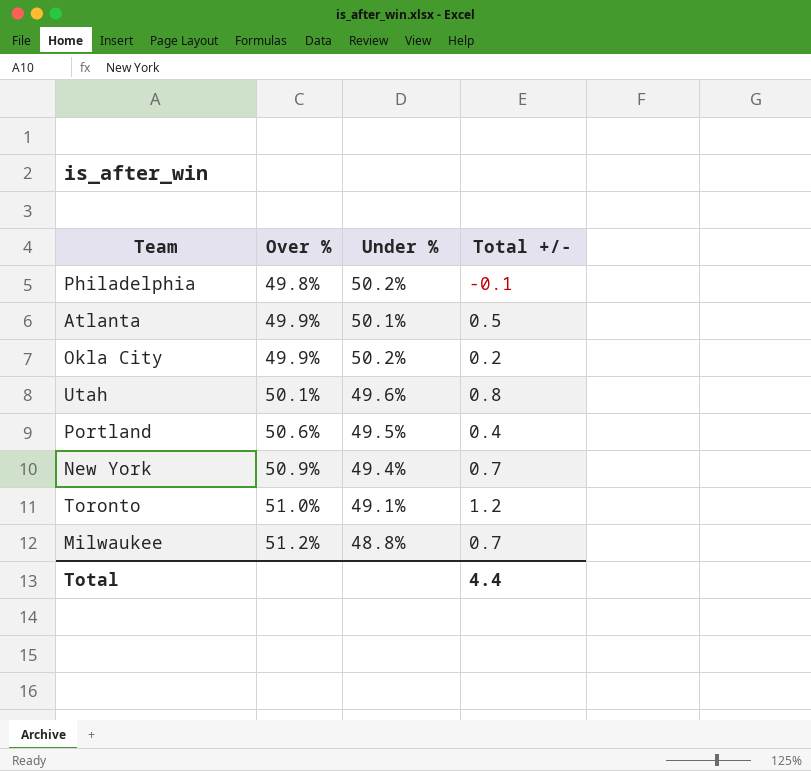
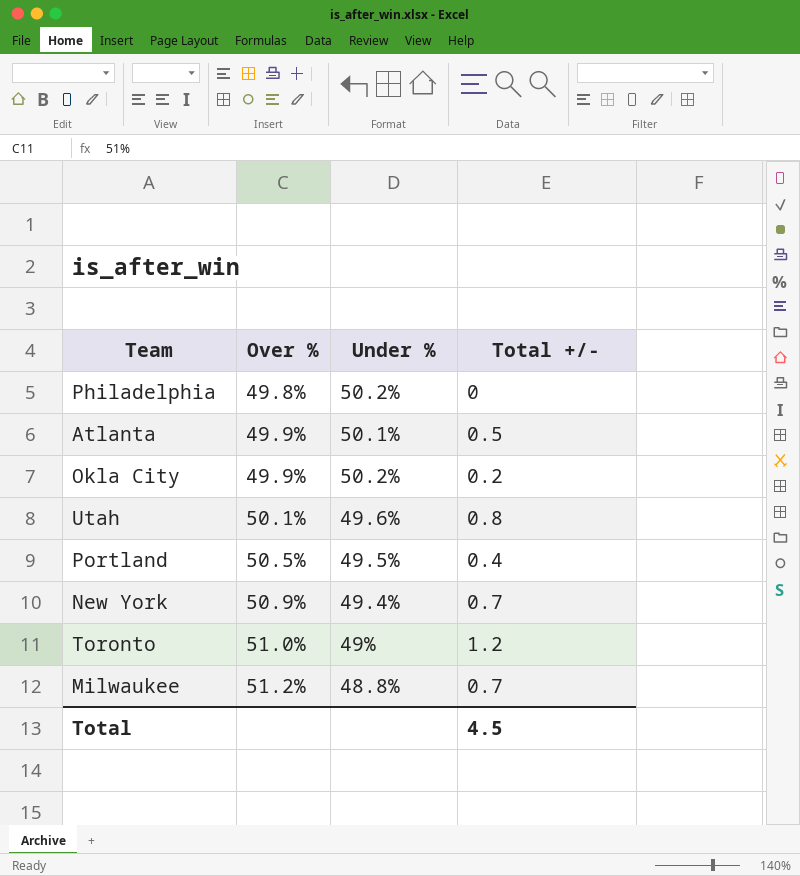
Philadelphia | Total +/-: -0.1 -> 0
Portland | Over %: 50.6% -> 50.5%
Toronto | Under %: 49.1% -> 49%
Total | Total +/-: 4.4 -> 4.5

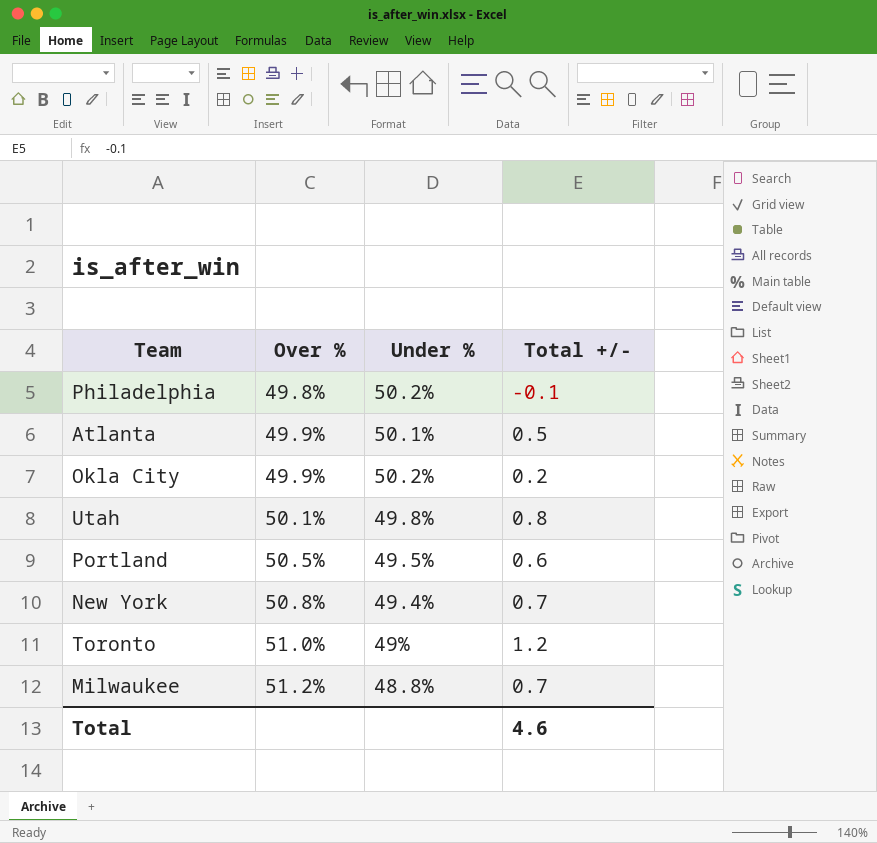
Philadelphia | Total +/-: 0 -> -0.1
Utah | Under %: 49.6% -> 49.8%
Portland | Total +/-: 0.4 -> 0.6
New York | Over %: 50.9% -> 50.8%
Total | Total +/-: 4.5 -> 4.6

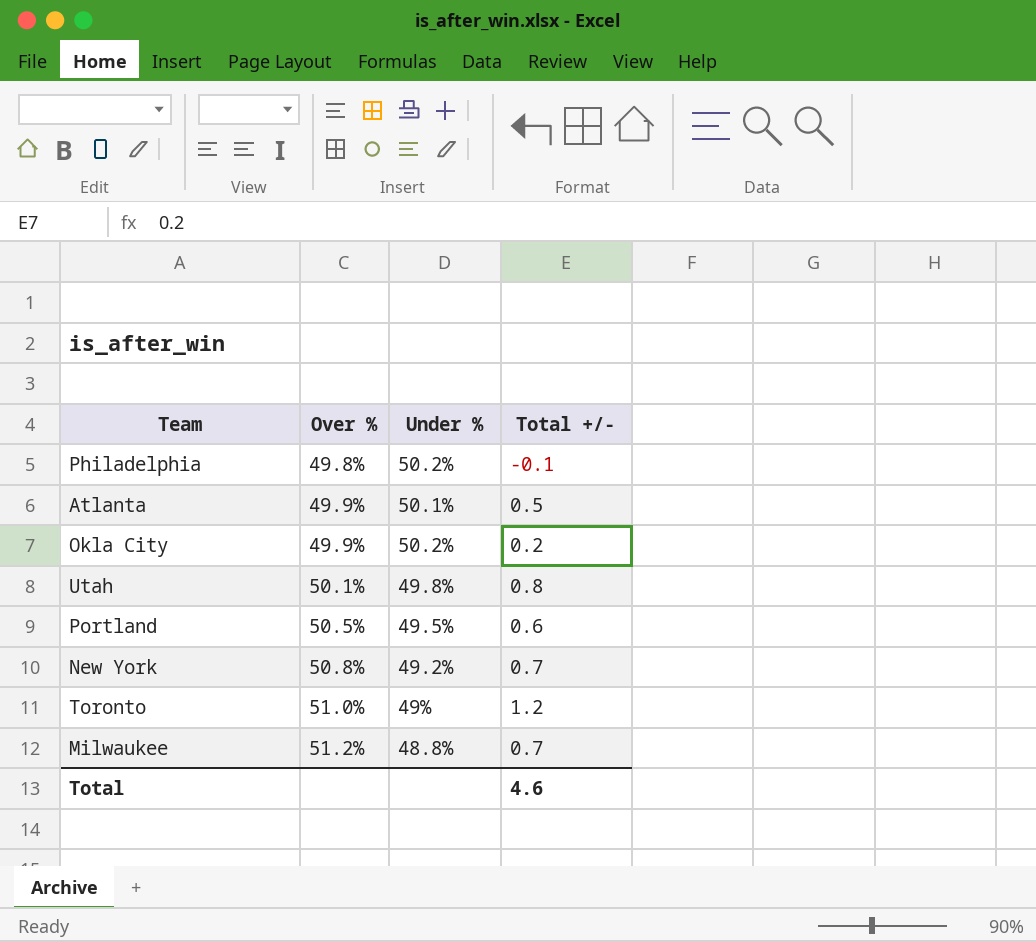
New York | Under %: 49.4% -> 49.2%

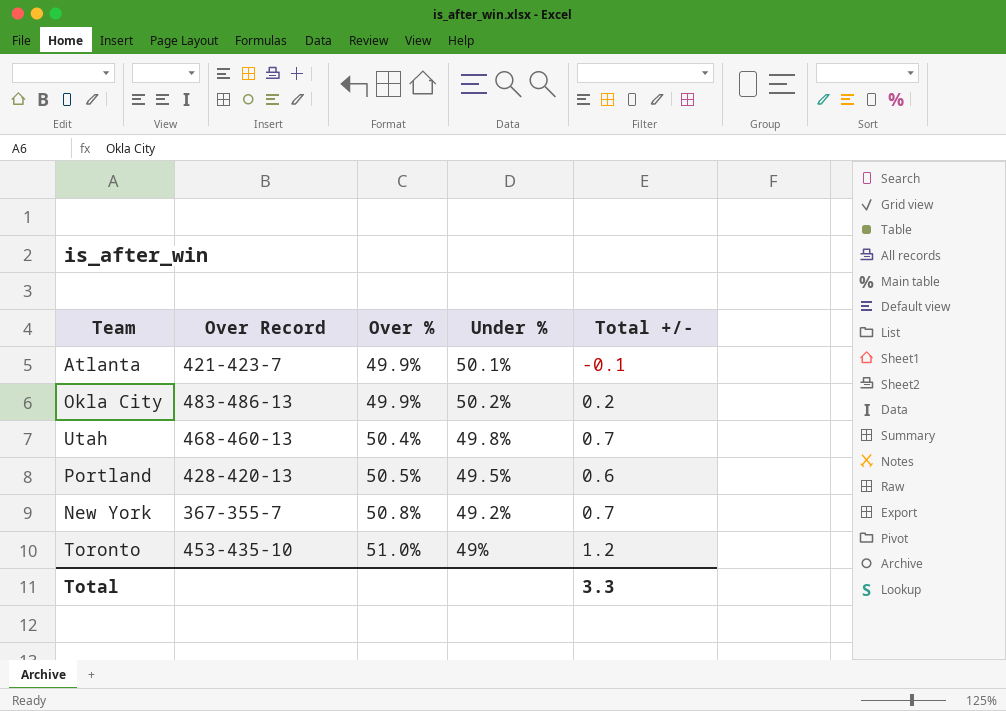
column Over Record | position: none -> 2
row Philadelphia: 49.8% | 50.2% | -0.1 -> none
row Milwaukee: 51.2% | 48.8% | 0.7 -> none
Atlanta | Total +/-: 0.5 -> -0.1
Utah | Over %: 50.1% -> 50.4%
Utah | Total +/-: 0.8 -> 0.7
Total | Total +/-: 4.6 -> 3.3

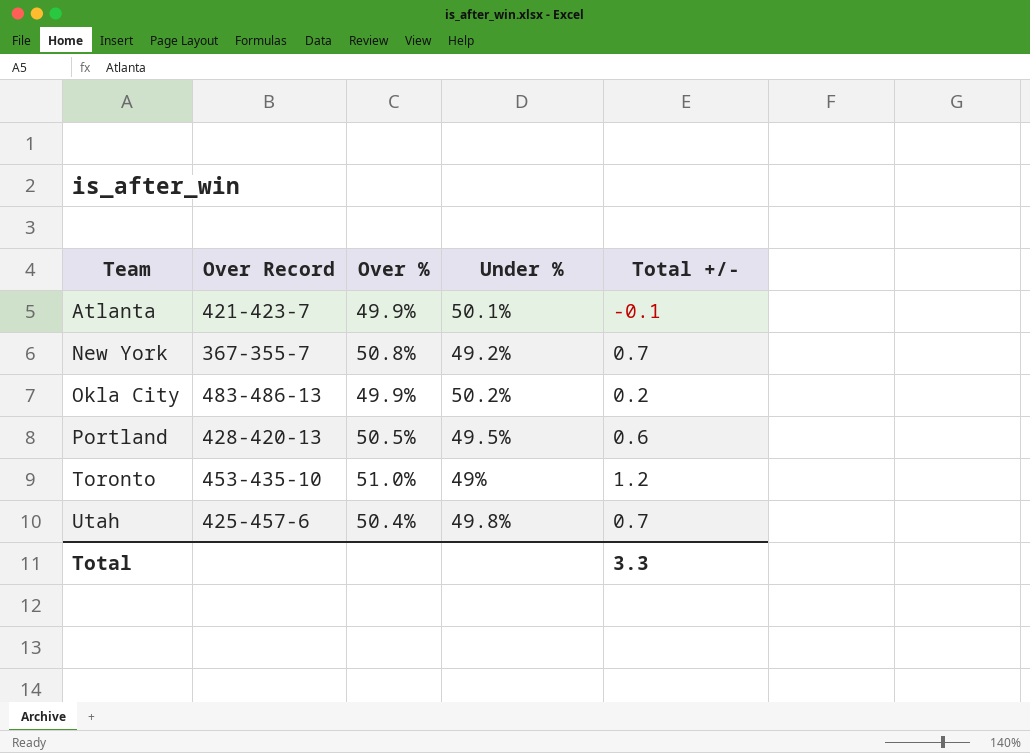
row order: Over % ascending -> Team ascending
Utah | Over Record: 468-460-13 -> 425-457-6

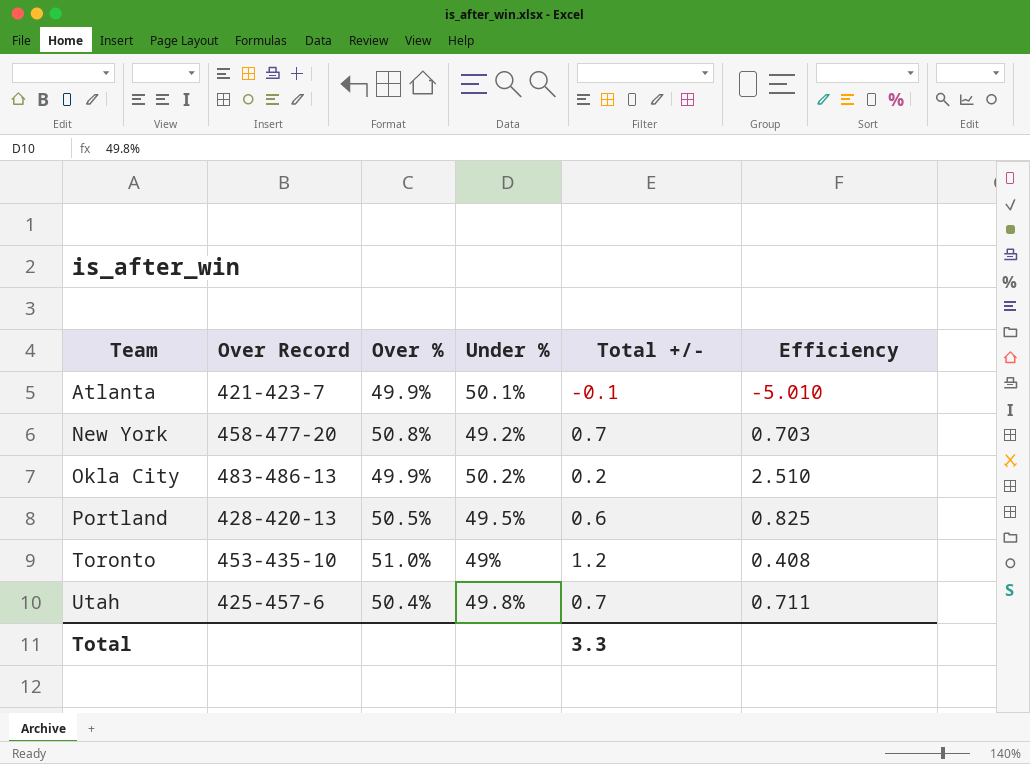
column Efficiency | formula: none -> [Under %] / [Total +/-]
New York | Over Record: 367-355-7 -> 458-477-20

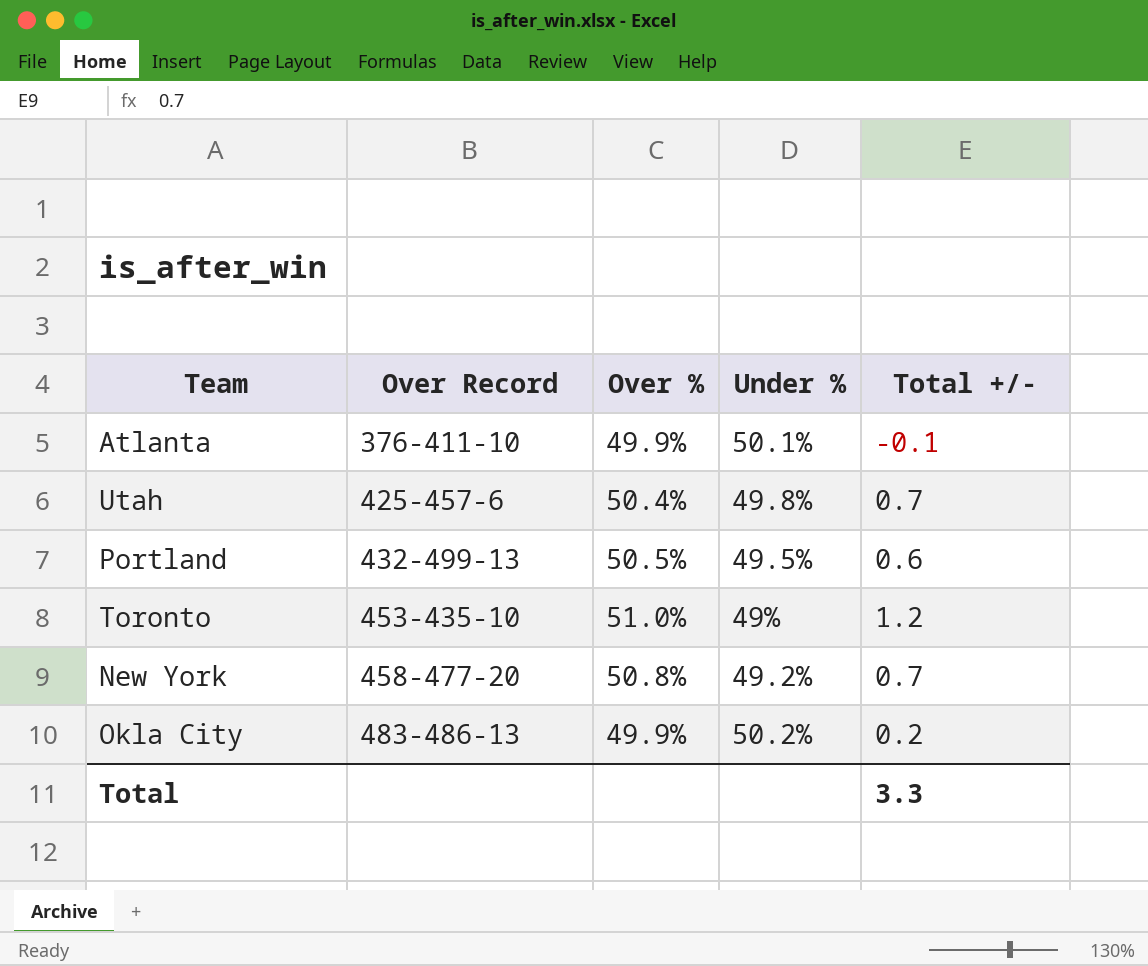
row order: Team ascending -> Over Record ascending
column Efficiency | formula: [Under %] / [Total +/-] -> none
Atlanta | Over Record: 421-423-7 -> 376-411-10
Portland | Over Record: 428-420-13 -> 432-499-13

